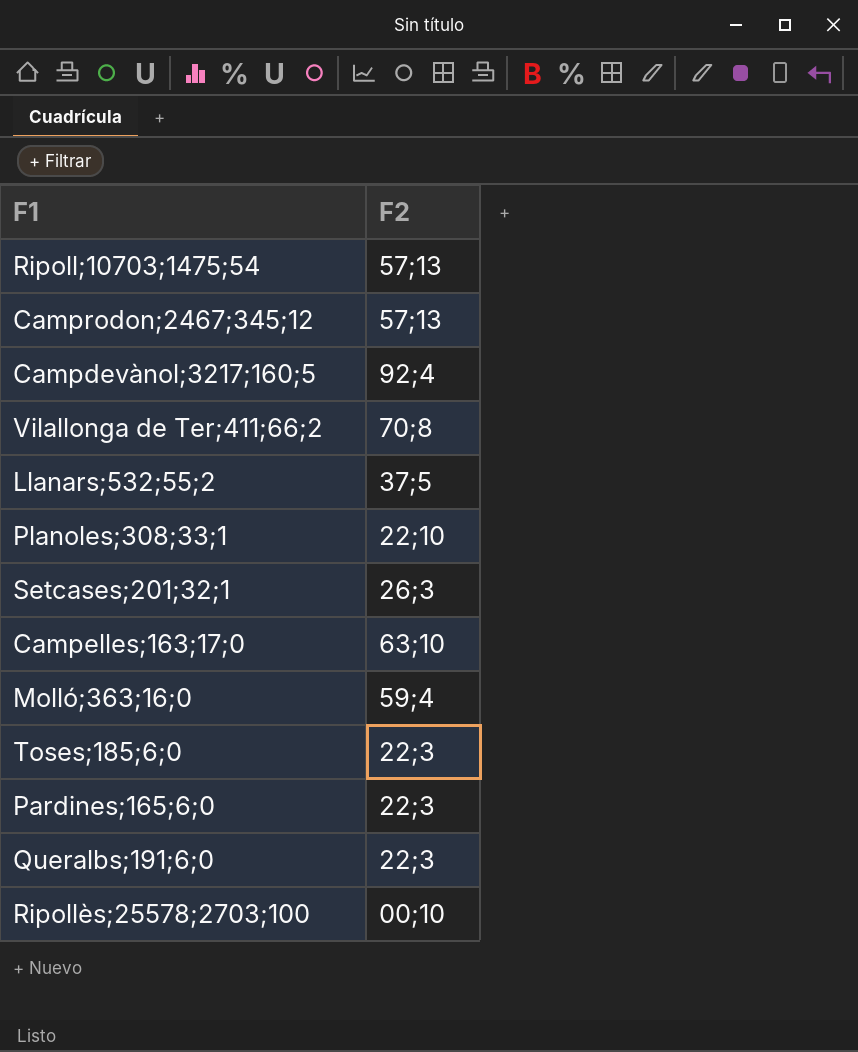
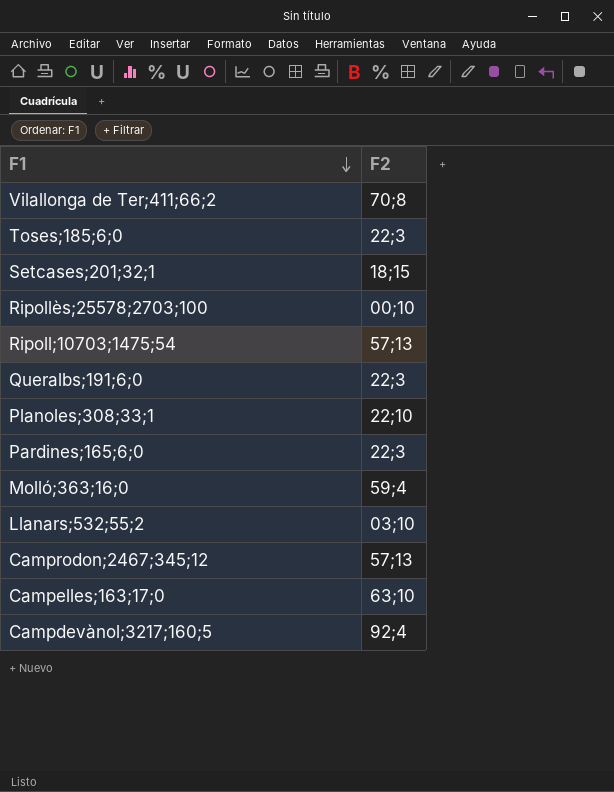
row order: none -> F1 descending
Setcases;201;32;1 | F2: 26;3 -> 18;15
Llanars;532;55;2 | F2: 37;5 -> 03;10

